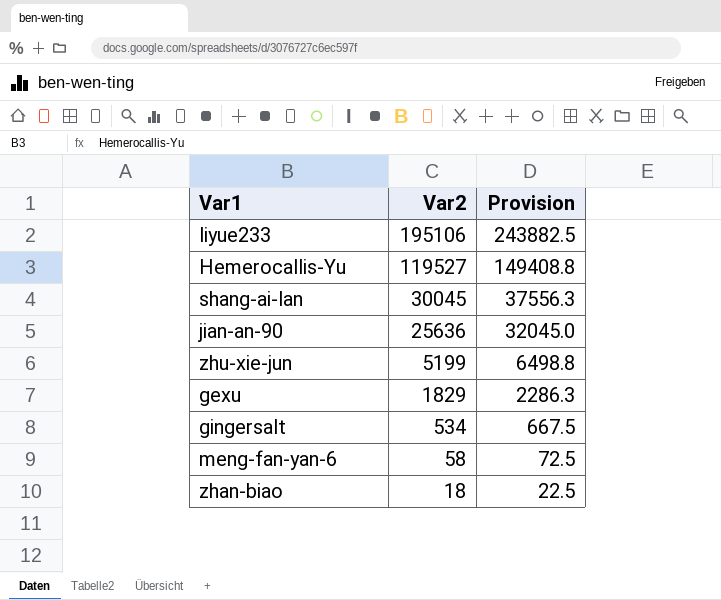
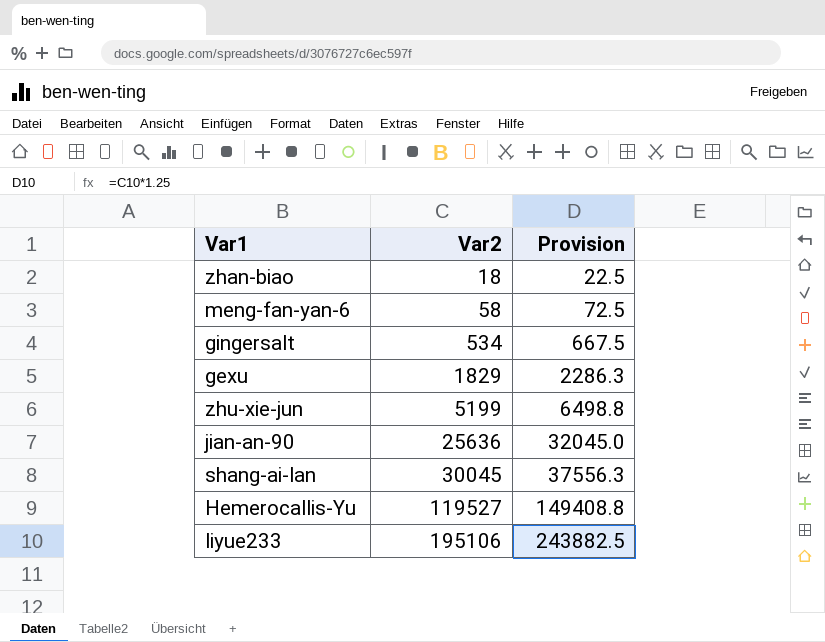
row order: Var2 descending -> Var2 ascending

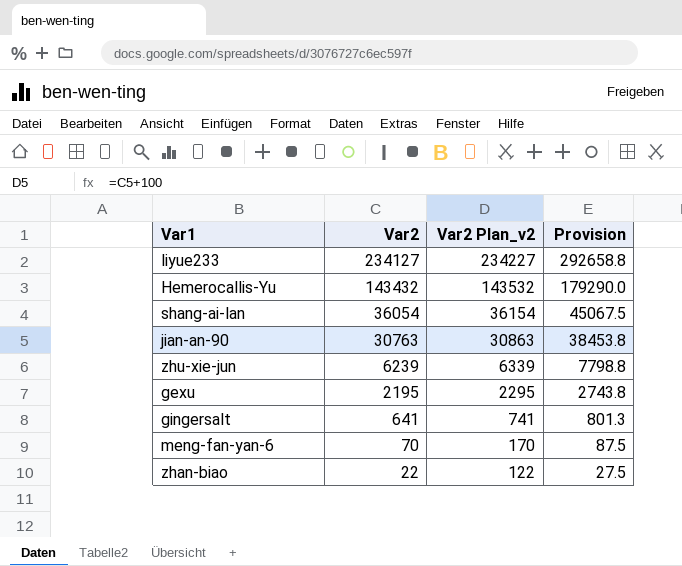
row order: Var2 ascending -> Var2 descending
column Var2 Plan_v2 | formula: none -> [Var2] + 100
liyue233 | Var2: 195106 -> 234127
liyue233 | Provision: 243882.5 -> 292658.8
Hemerocallis-Yu | Var2: 119527 -> 143432
Hemerocallis-Yu | Provision: 149408.8 -> 179290.0
shang-ai-lan | Var2: 30045 -> 36054
shang-ai-lan | Provision: 37556.3 -> 45067.5
jian-an-90 | Var2: 25636 -> 30763
jian-an-90 | Provision: 32045.0 -> 38453.8
zhu-xie-jun | Var2: 5199 -> 6239
zhu-xie-jun | Provision: 6498.8 -> 7798.8
gexu | Var2: 1829 -> 2195
gexu | Provision: 2286.3 -> 2743.8
gingersalt | Var2: 534 -> 641
gingersalt | Provision: 667.5 -> 801.3
meng-fan-yan-6 | Var2: 58 -> 70
meng-fan-yan-6 | Provision: 72.5 -> 87.5
zhan-biao | Var2: 18 -> 22
zhan-biao | Provision: 22.5 -> 27.5

